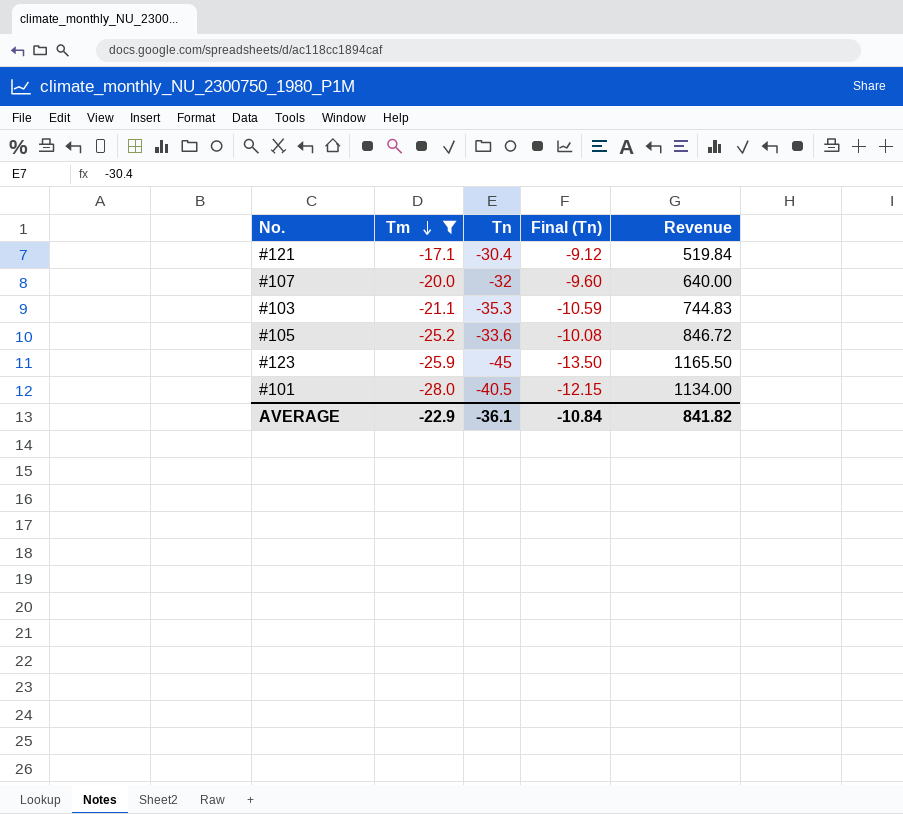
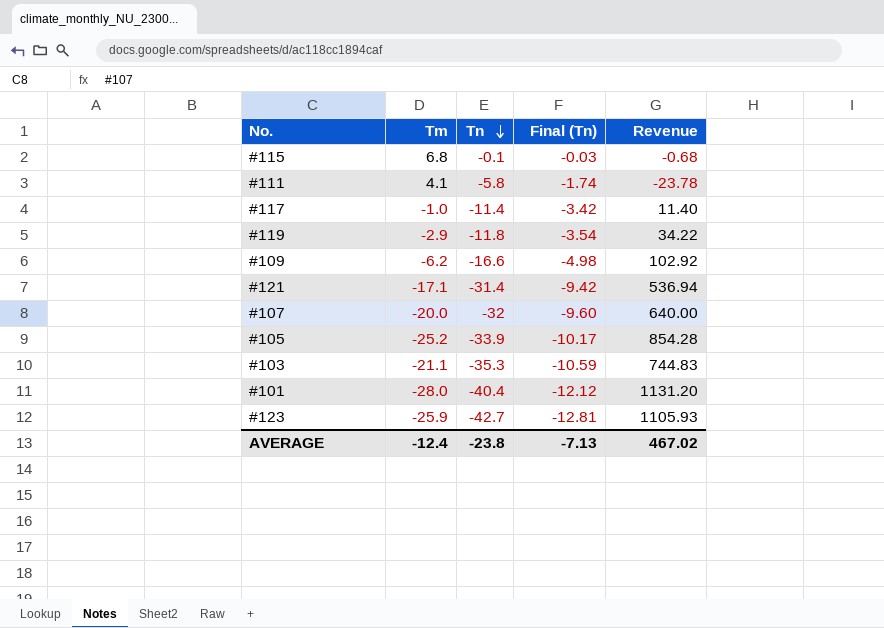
filter: Tm <= -17.1 -> none
row order: Tm descending -> Tn descending
#121 | Tn: -30.4 -> -31.4
#121 | Final (Tn): -9.12 -> -9.42
#121 | Revenue: 519.84 -> 536.94
#105 | Tn: -33.6 -> -33.9
#105 | Final (Tn): -10.08 -> -10.17
#105 | Revenue: 846.72 -> 854.28
#101 | Tn: -40.5 -> -40.4
#101 | Final (Tn): -12.15 -> -12.12
#101 | Revenue: 1134.00 -> 1131.20
#123 | Tn: -45 -> -42.7
#123 | Final (Tn): -13.50 -> -12.81
#123 | Revenue: 1165.50 -> 1105.93
AVERAGE | Tm: -22.9 -> -12.4
AVERAGE | Tn: -36.1 -> -23.8
AVERAGE | Final (Tn): -10.84 -> -7.13
AVERAGE | Revenue: 841.82 -> 467.02

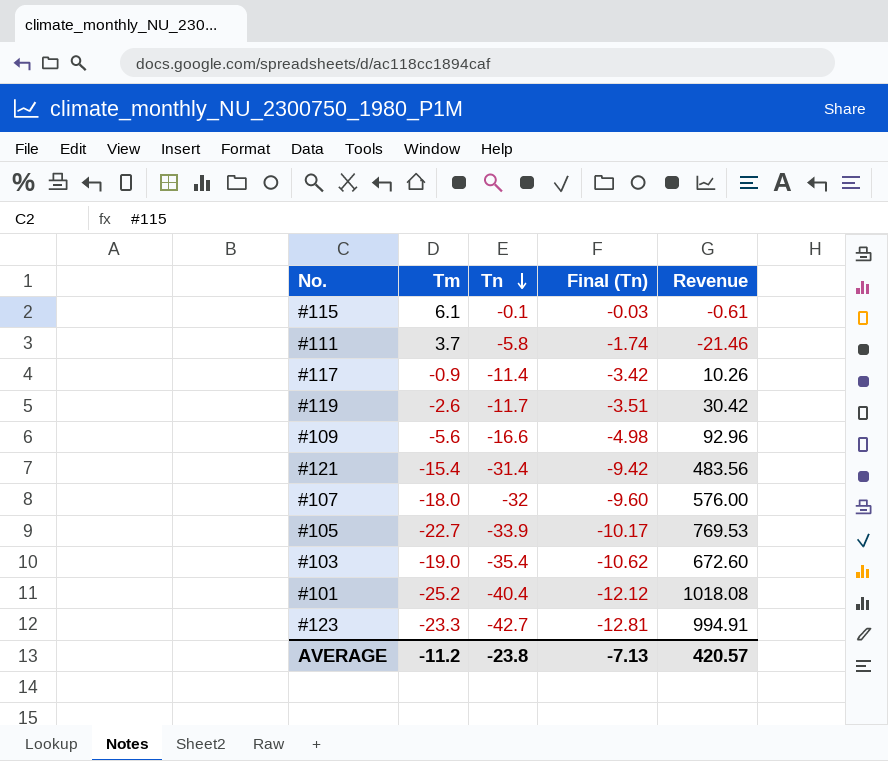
#115 | Tm: 6.8 -> 6.1
#115 | Revenue: -0.68 -> -0.61
#111 | Tm: 4.1 -> 3.7
#111 | Revenue: -23.78 -> -21.46
#117 | Tm: -1.0 -> -0.9
#117 | Revenue: 11.40 -> 10.26
#119 | Tm: -2.9 -> -2.6
#119 | Tn: -11.8 -> -11.7
#119 | Final (Tn): -3.54 -> -3.51
#119 | Revenue: 34.22 -> 30.42
#109 | Tm: -6.2 -> -5.6
#109 | Revenue: 102.92 -> 92.96
#121 | Tm: -17.1 -> -15.4
#121 | Revenue: 536.94 -> 483.56
#107 | Tm: -20.0 -> -18.0
#107 | Revenue: 640.00 -> 576.00
#105 | Tm: -25.2 -> -22.7
#105 | Revenue: 854.28 -> 769.53
#103 | Tm: -21.1 -> -19.0
#103 | Tn: -35.3 -> -35.4
#103 | Final (Tn): -10.59 -> -10.62
#103 | Revenue: 744.83 -> 672.60
#101 | Tm: -28.0 -> -25.2
#101 | Revenue: 1131.20 -> 1018.08
#123 | Tm: -25.9 -> -23.3
#123 | Revenue: 1105.93 -> 994.91
AVERAGE | Tm: -12.4 -> -11.2
AVERAGE | Revenue: 467.02 -> 420.57

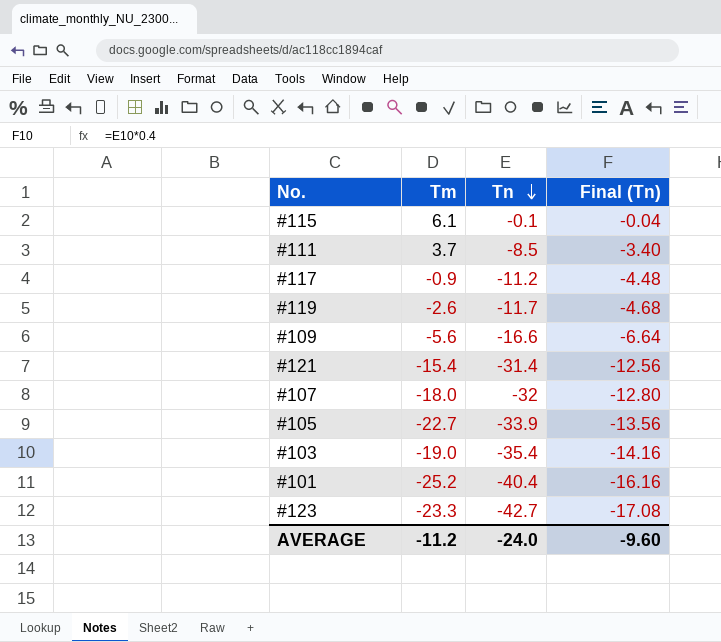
column Revenue | formula: [Tm] * [Tn] -> none
column Final (Tn) | formula: [Tn] * 0.3 -> [Tn] * 0.4
#111 | Tn: -5.8 -> -8.5
#117 | Tn: -11.4 -> -11.2
AVERAGE | Tn: -23.8 -> -24.0
AVERAGE | Final (Tn): -7.13 -> -9.60

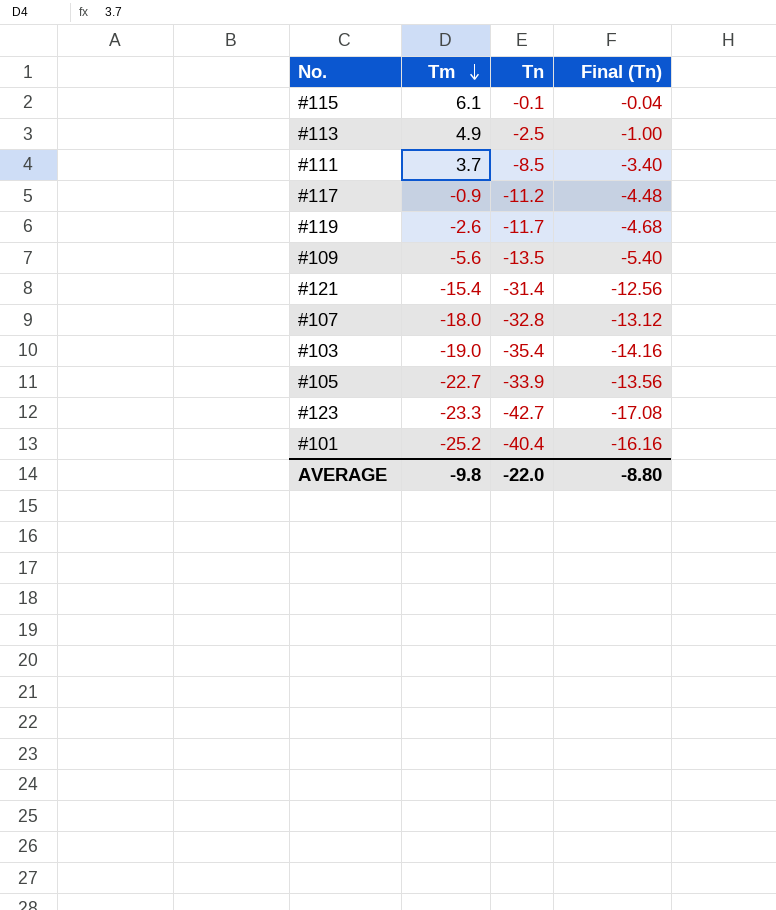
row order: Tn descending -> Tm descending
row #113: none -> 4.9 | -2.5 | -1.00
#109 | Tn: -16.6 -> -13.5
#109 | Final (Tn): -6.64 -> -5.40
#107 | Tn: -32 -> -32.8
#107 | Final (Tn): -12.80 -> -13.12
AVERAGE | Tm: -11.2 -> -9.8
AVERAGE | Tn: -24.0 -> -22.0
AVERAGE | Final (Tn): -9.60 -> -8.80

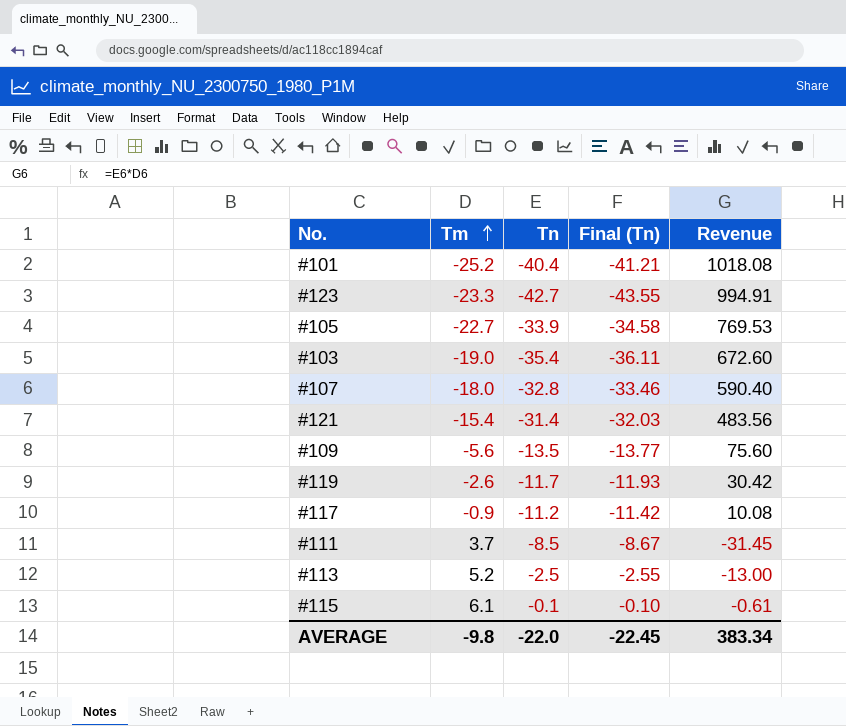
row order: Tm descending -> Tm ascending
column Final (Tn) | formula: [Tn] * 0.4 -> [Tn] * 1.02
column Revenue | formula: none -> [Tm] * [Tn]
#113 | Tm: 4.9 -> 5.2
AVERAGE | Final (Tn): -8.80 -> -22.45

